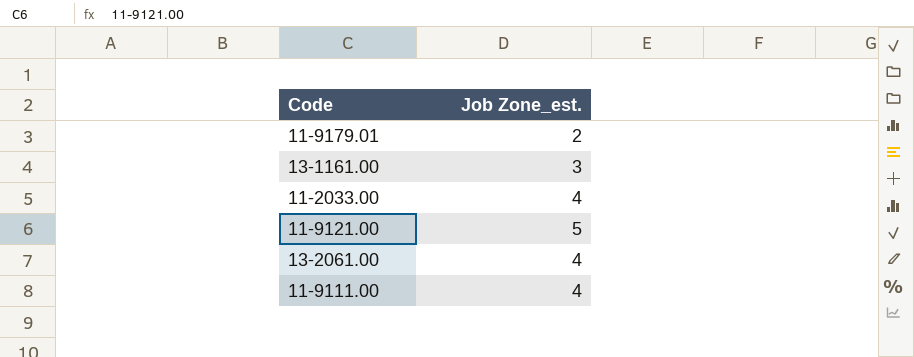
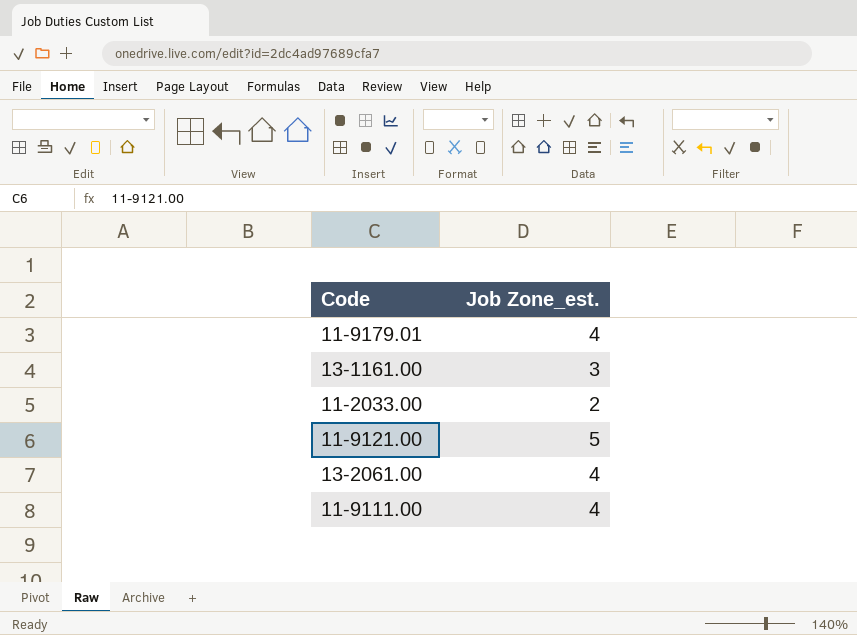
11-9179.01 | Job Zone_est.: 2 -> 4
11-2033.00 | Job Zone_est.: 4 -> 2

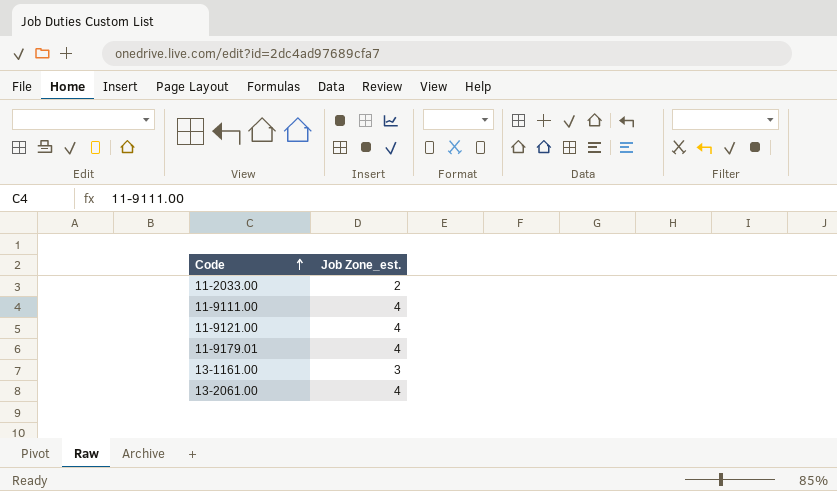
row order: none -> Code ascending
11-9121.00 | Job Zone_est.: 5 -> 4

